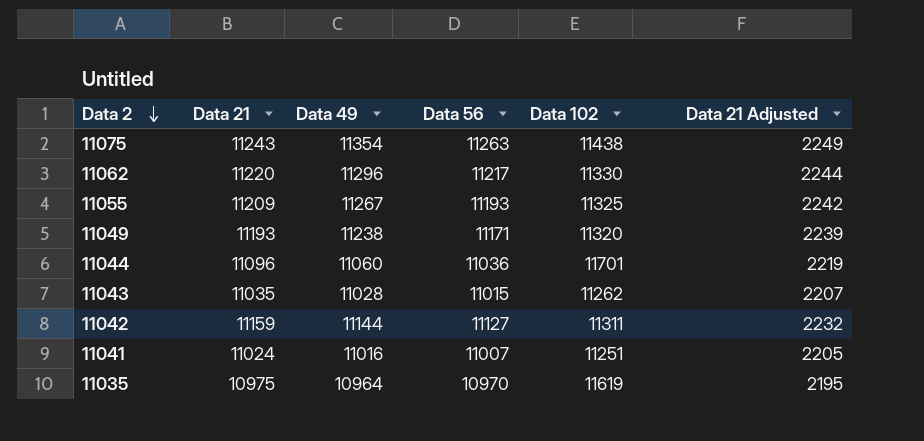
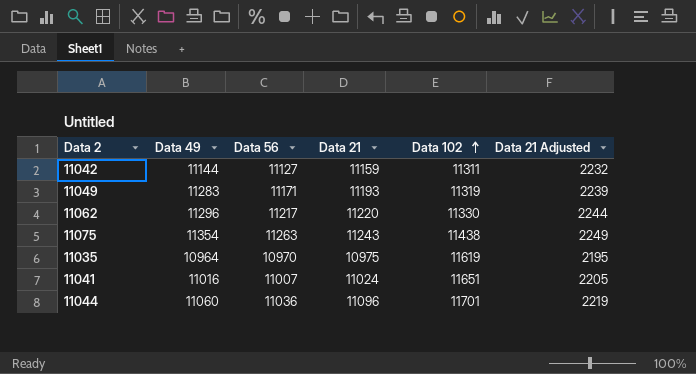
row order: Data 2 descending -> Data 102 ascending
column Data 21 | position: 2 -> 4
row 11055: 11209 | 11267 | 11193 | 11325 | 2242 -> none
row 11043: 11035 | 11028 | 11015 | 11262 | 2207 -> none
11049 | Data 49: 11238 -> 11283
11049 | Data 102: 11320 -> 11319
11041 | Data 102: 11251 -> 11651

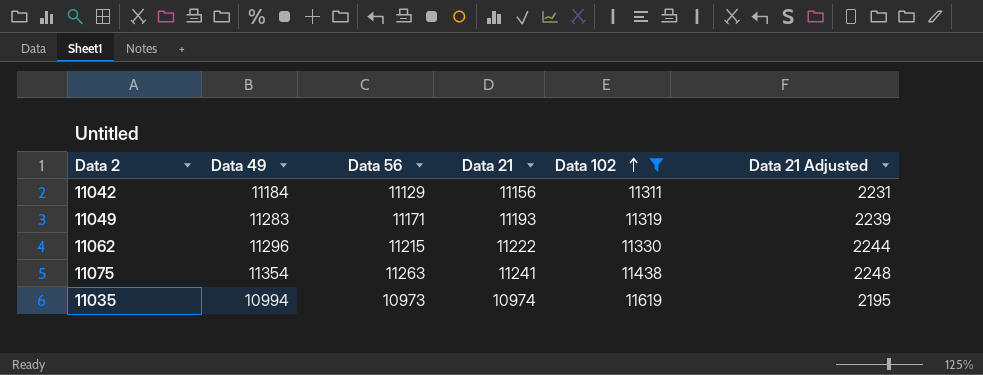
filter: none -> Data 102 <= 11619
11042 | Data 49: 11144 -> 11184
11042 | Data 56: 11127 -> 11129
11042 | Data 21: 11159 -> 11156
11042 | Data 21 Adjusted: 2232 -> 2231
11062 | Data 56: 11217 -> 11215
11062 | Data 21: 11220 -> 11222
11075 | Data 21: 11243 -> 11241
11075 | Data 21 Adjusted: 2249 -> 2248
11035 | Data 49: 10964 -> 10994
11035 | Data 56: 10970 -> 10973
11035 | Data 21: 10975 -> 10974

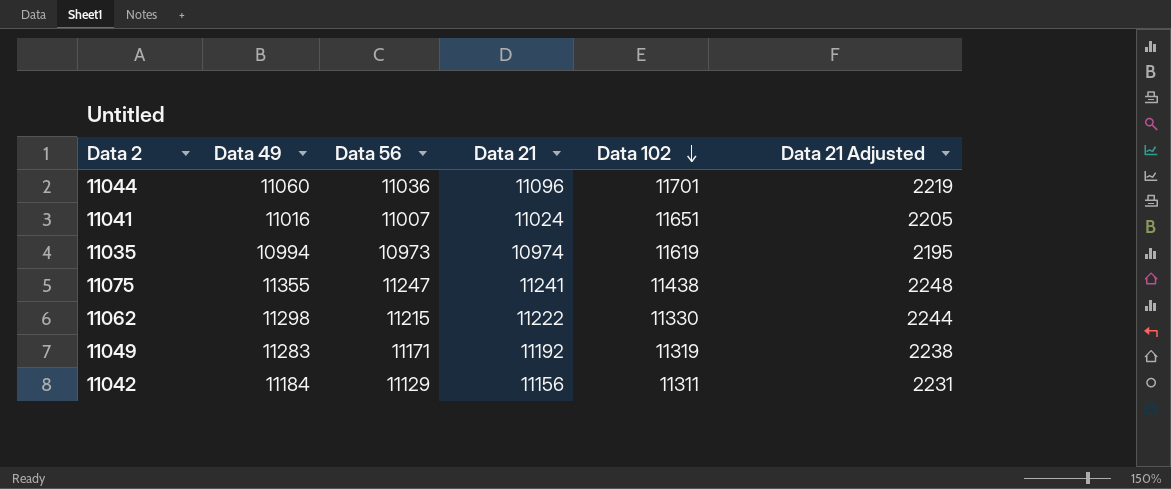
filter: Data 102 <= 11619 -> none
row order: Data 102 ascending -> Data 102 descending
11075 | Data 49: 11354 -> 11355
11075 | Data 56: 11263 -> 11247
11062 | Data 49: 11296 -> 11298
11049 | Data 21: 11193 -> 11192
11049 | Data 21 Adjusted: 2239 -> 2238

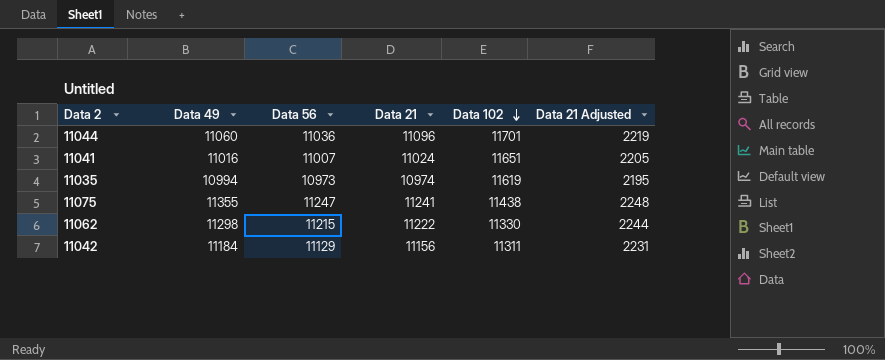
row 11049: 11283 | 11171 | 11192 | 11319 | 2238 -> none

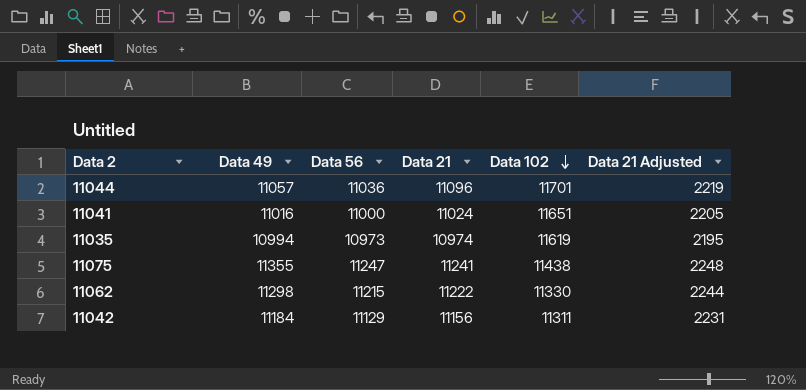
11044 | Data 49: 11060 -> 11057
11041 | Data 56: 11007 -> 11000

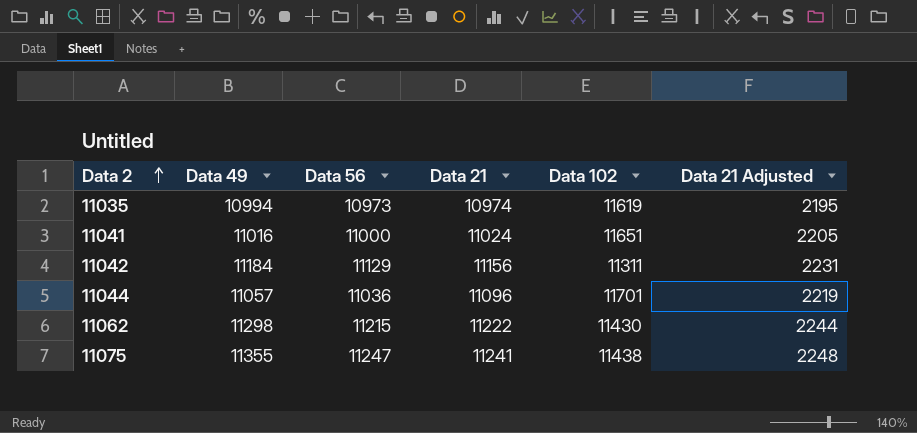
row order: Data 102 descending -> Data 2 ascending
11062 | Data 102: 11330 -> 11430

